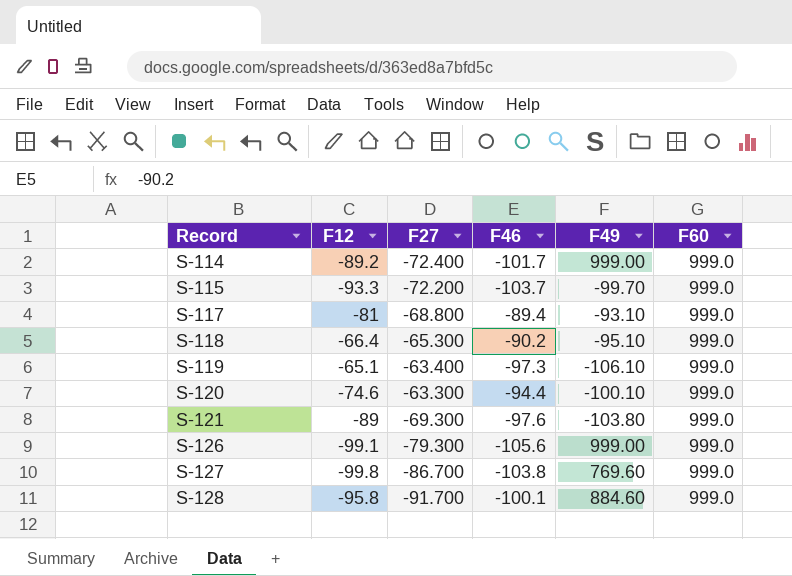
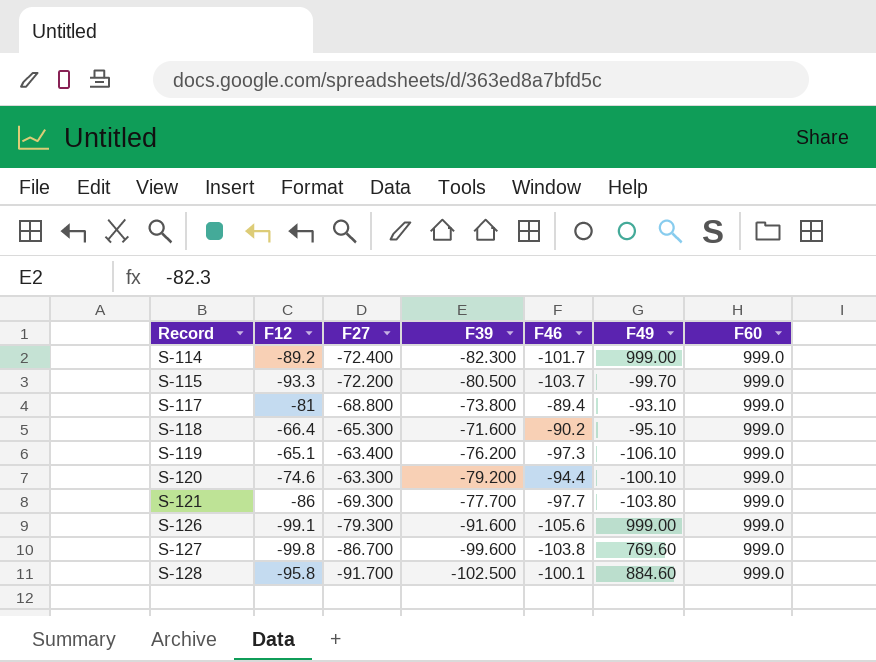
column F39 | position: none -> 4
S-121 | F12: -89 -> -86
S-121 | F46: -97.6 -> -97.7

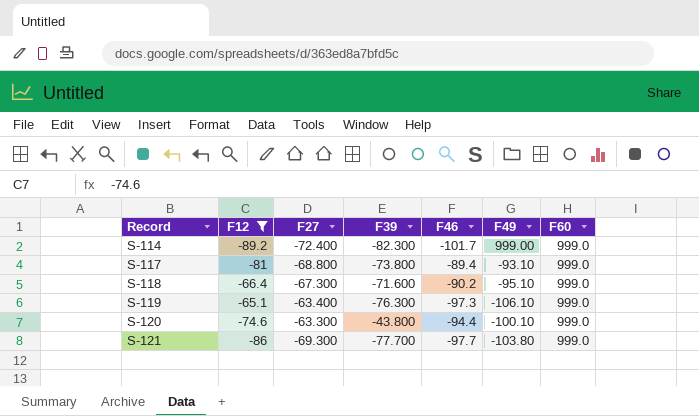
filter: none -> F12 >= -89.2
S-118 | F27: -65.300 -> -67.300
S-119 | F39: -76.200 -> -76.300
S-120 | F39: -79.200 -> -43.800

